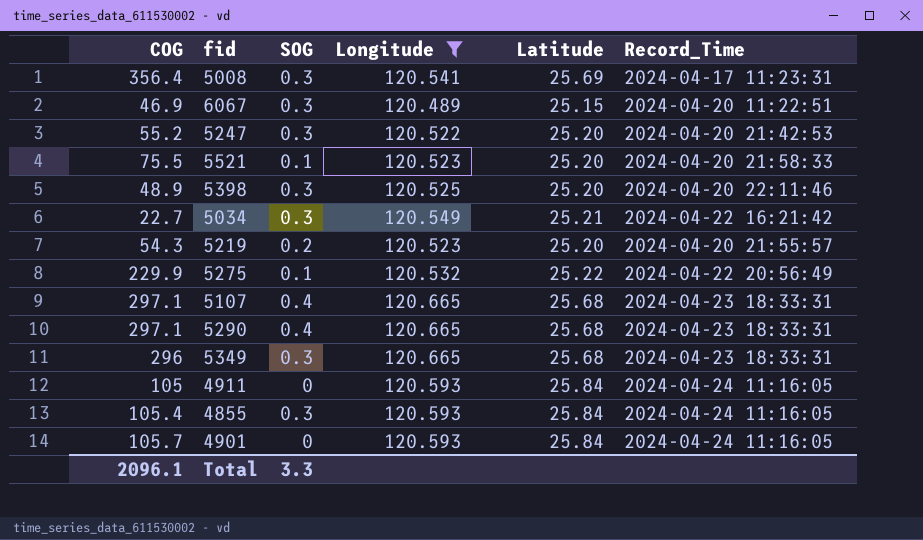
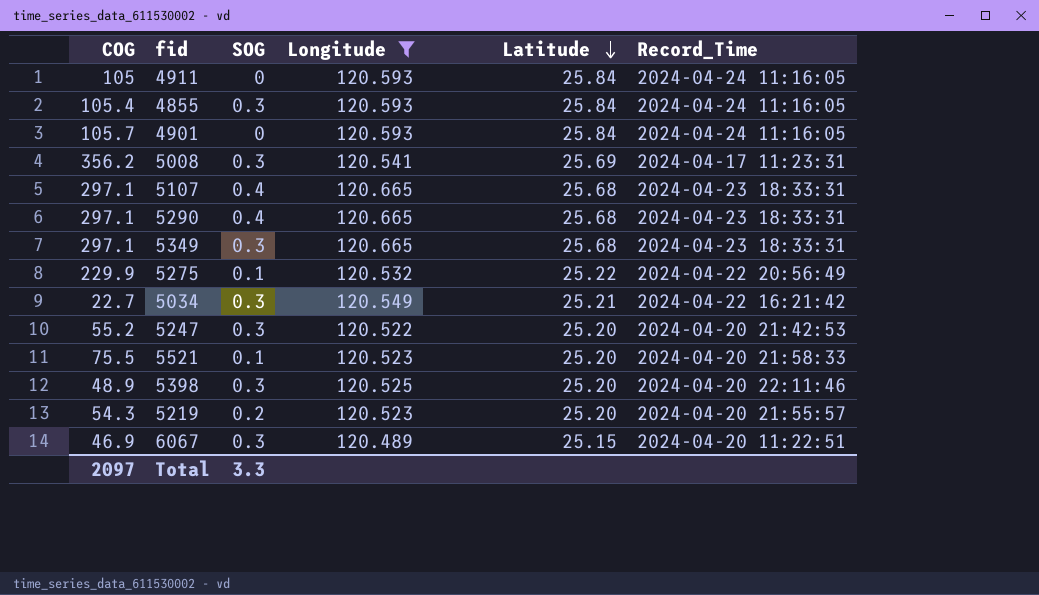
row order: none -> Latitude descending
5008 | COG: 356.4 -> 356.2
5349 | COG: 296 -> 297.1
Total | COG: 2096.1 -> 2097

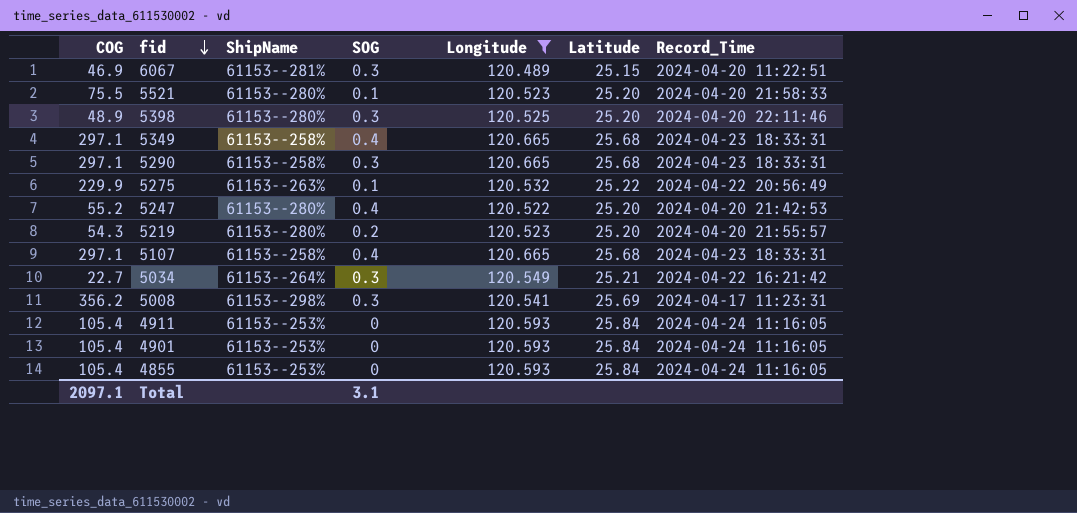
row order: Latitude descending -> fid descending
column ShipName | position: none -> 3
5349 | SOG: 0.3 -> 0.4
5290 | SOG: 0.4 -> 0.3
5247 | SOG: 0.3 -> 0.4
4911 | COG: 105 -> 105.4
4901 | COG: 105.7 -> 105.4
4855 | SOG: 0.3 -> 0
Total | COG: 2097 -> 2097.1
Total | SOG: 3.3 -> 3.1

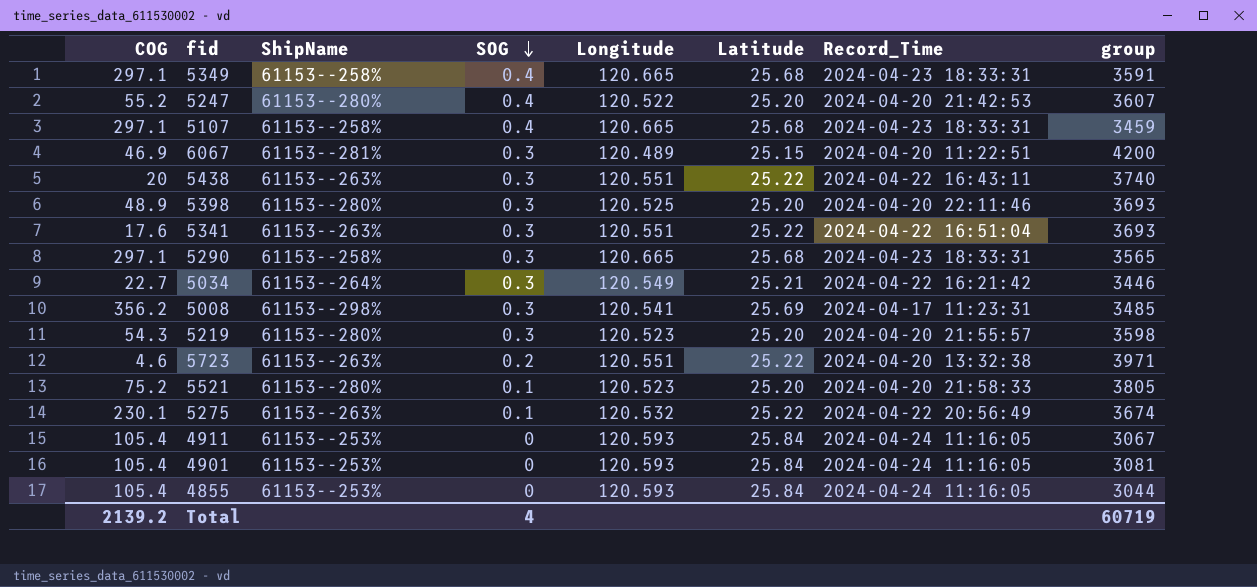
filter: Longitude != 120.551 -> none
row order: fid descending -> SOG descending
column group | position: none -> 8
5219 | SOG: 0.2 -> 0.3
5521 | COG: 75.5 -> 75.2
5275 | COG: 229.9 -> 230.1
Total | COG: 2097.1 -> 2139.2
Total | SOG: 3.1 -> 4

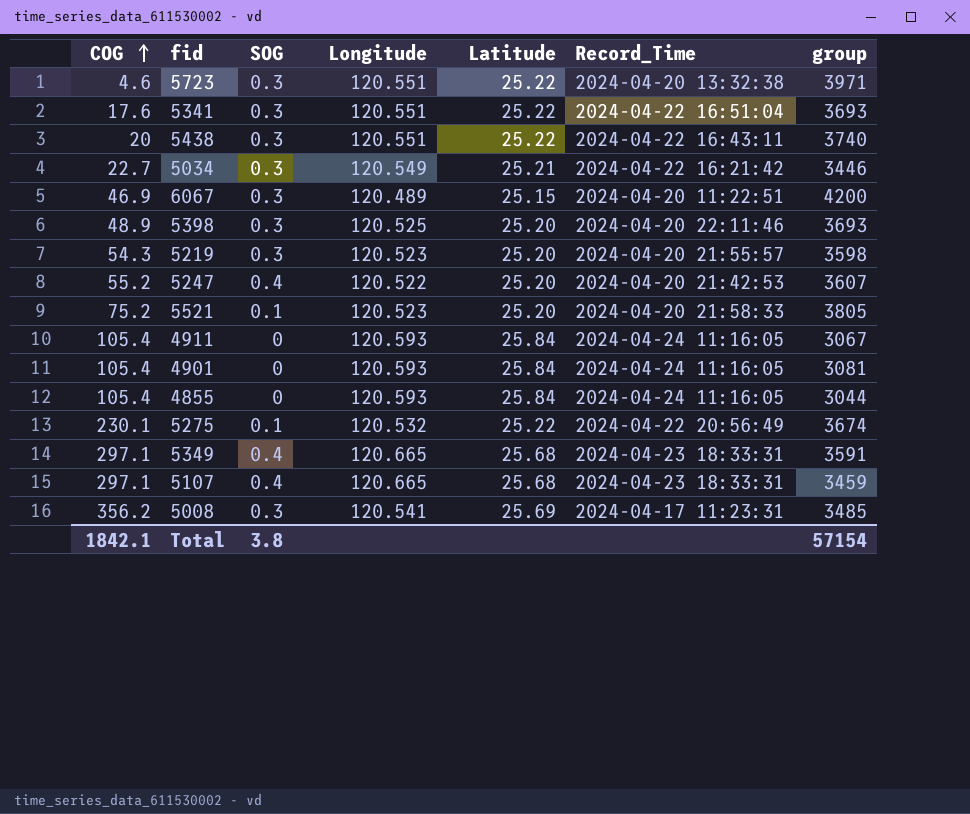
row order: SOG descending -> COG ascending
column ShipName | position: 3 -> none
row 5290: 297.1 | 61153--258% | 0.3 | 120.665 | 25.68 | 2024-04-23 18:33:31 | 3565 -> none
5723 | SOG: 0.2 -> 0.3
Total | COG: 2139.2 -> 1842.1
Total | SOG: 4 -> 3.8
Total | group: 60719 -> 57154

